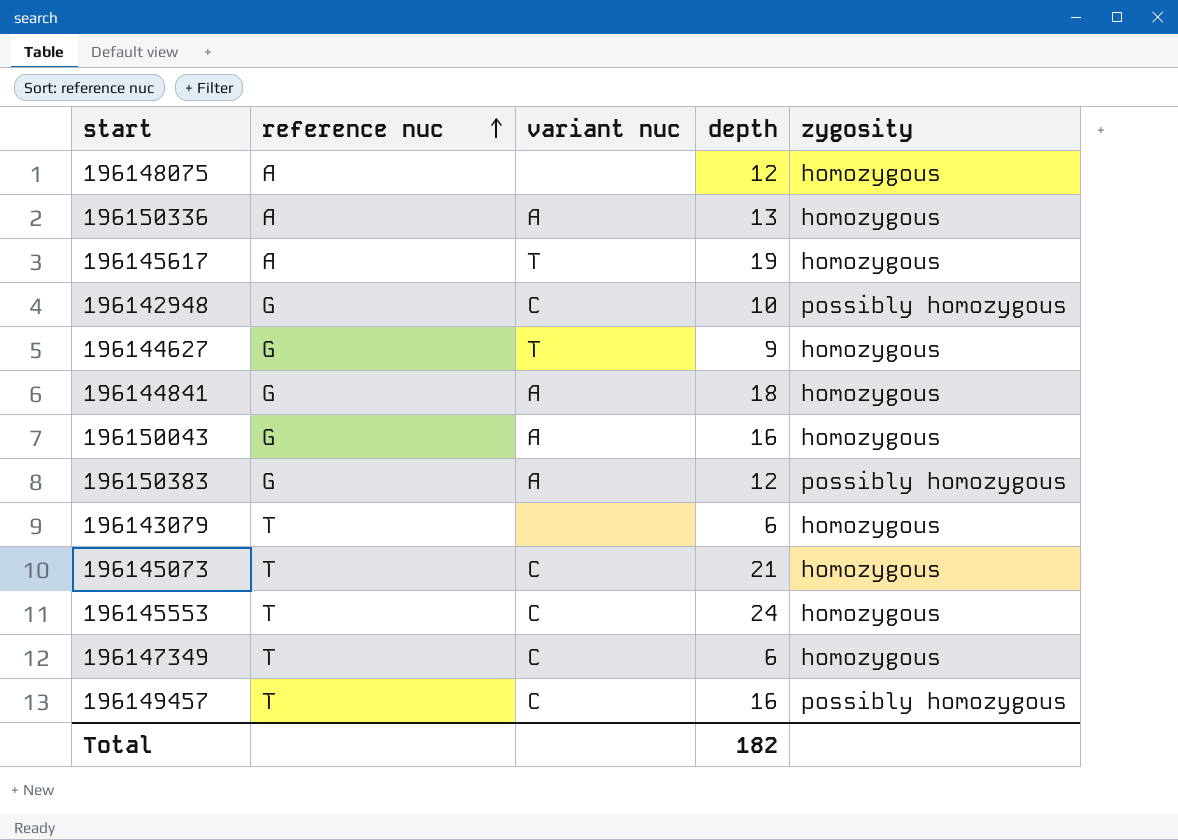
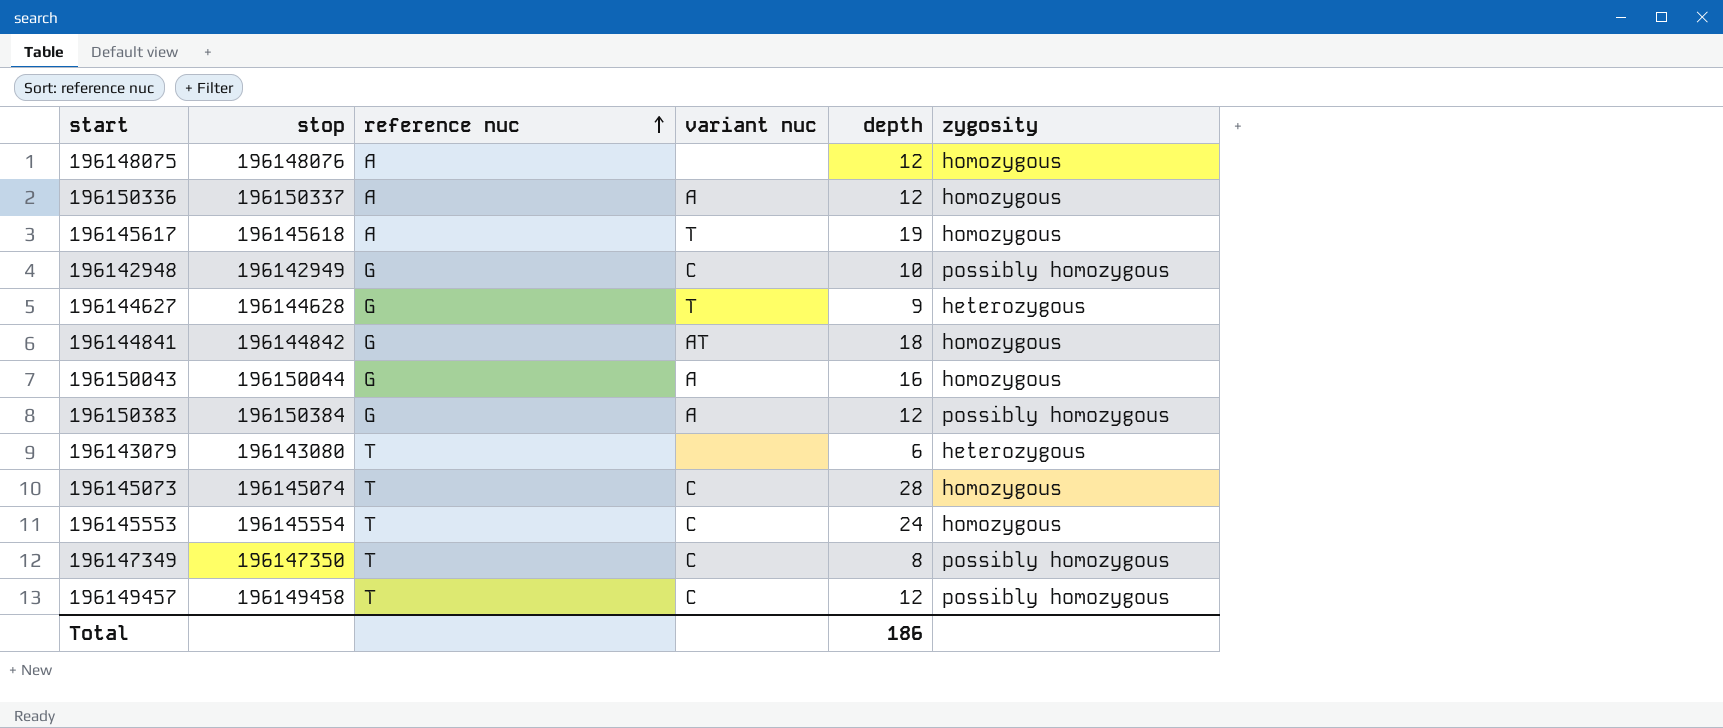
column stop | position: none -> 2
196150336 | depth: 13 -> 12
196144627 | zygosity: homozygous -> heterozygous
196144841 | variant nuc: A -> AT
196143079 | zygosity: homozygous -> heterozygous
196145073 | depth: 21 -> 28
196147349 | depth: 6 -> 8
196147349 | zygosity: homozygous -> possibly homozygous
196149457 | depth: 16 -> 12
Total | depth: 182 -> 186

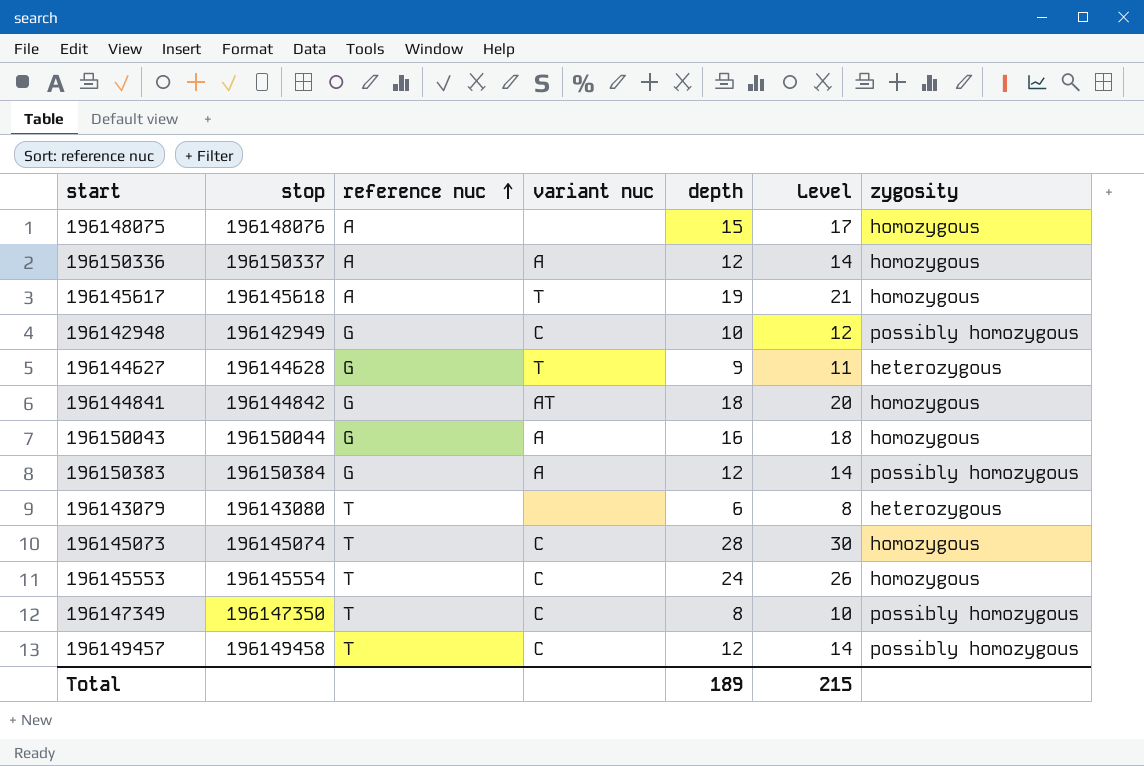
column Level | formula: none -> [depth] + 2
196148075 | depth: 12 -> 15
Total | depth: 186 -> 189

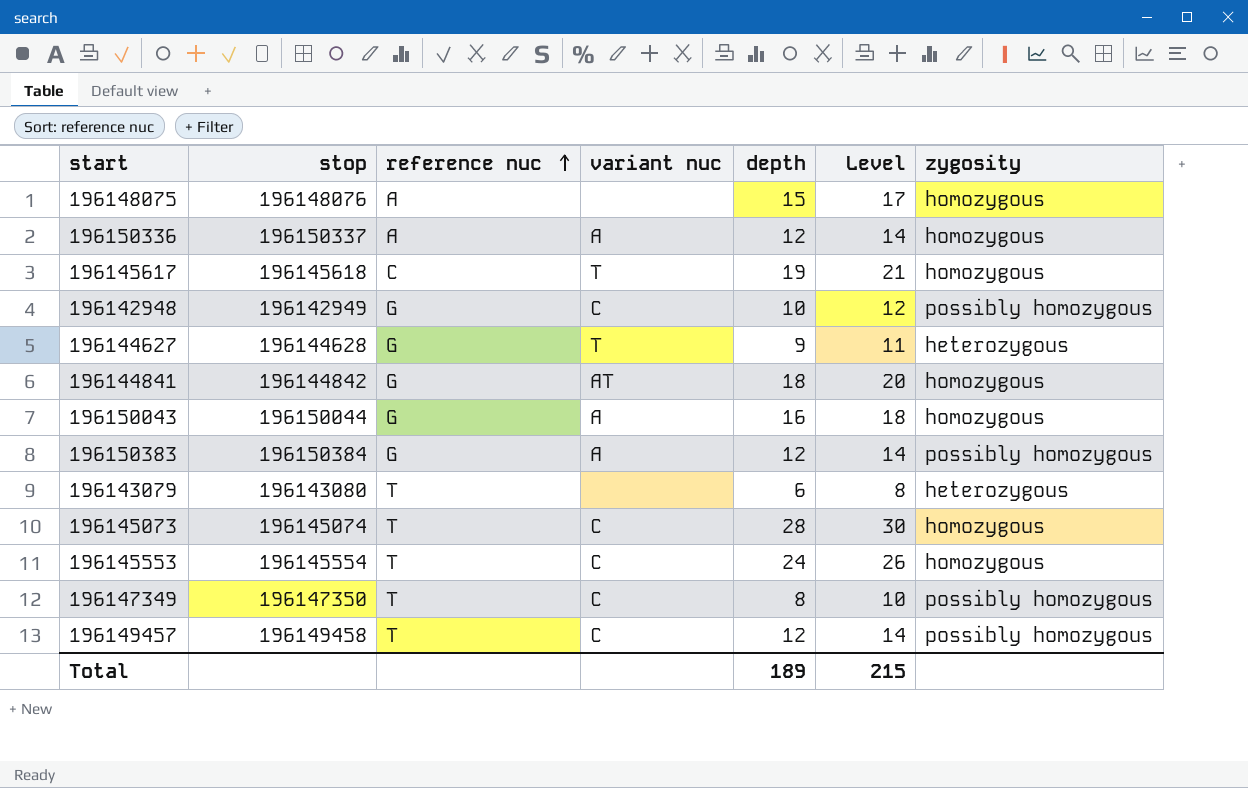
196145617 | reference nuc: A -> C

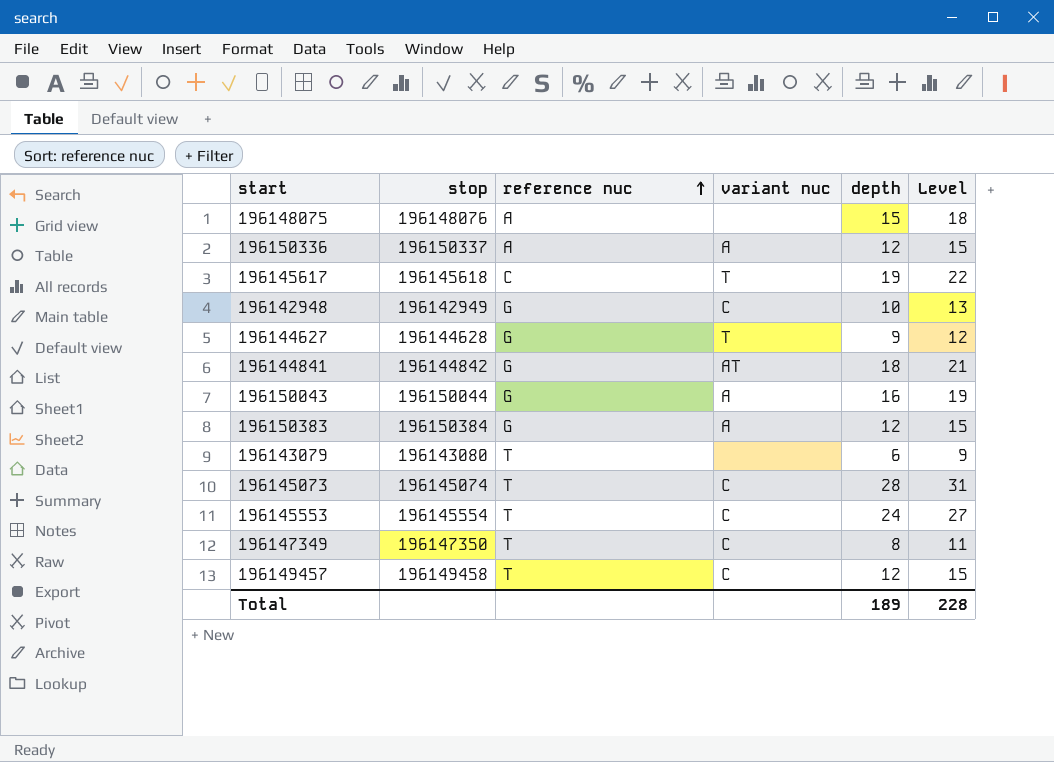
column zygosity | position: 7 -> none
column Level | formula: [depth] + 2 -> [depth] + 3
Total | Level: 215 -> 228

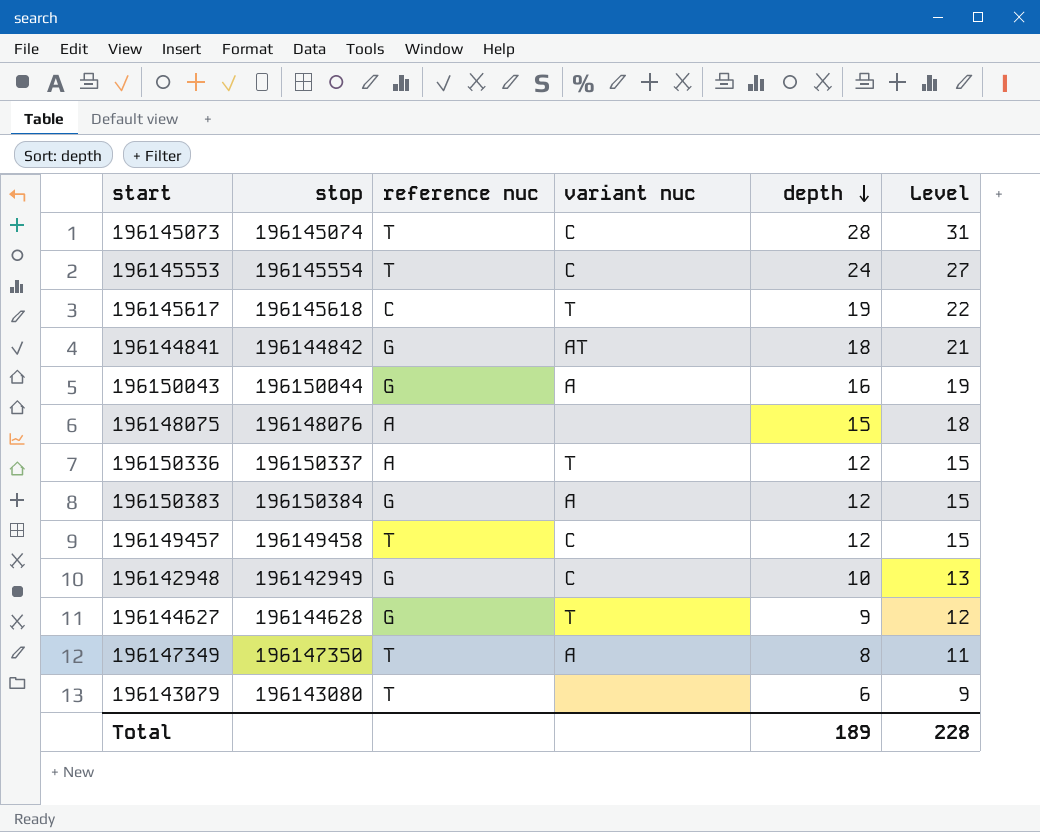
row order: reference nuc ascending -> depth descending
196150336 | variant nuc: A -> T
196147349 | variant nuc: C -> A

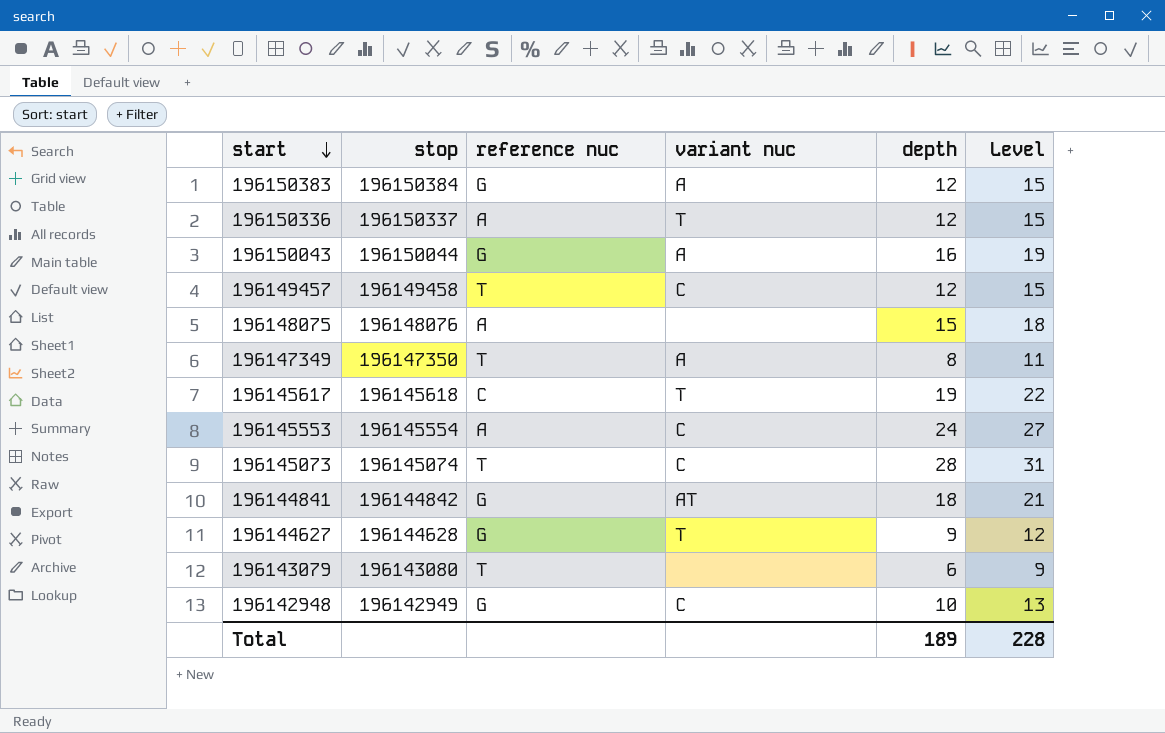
row order: depth descending -> start descending
196145553 | reference nuc: T -> A

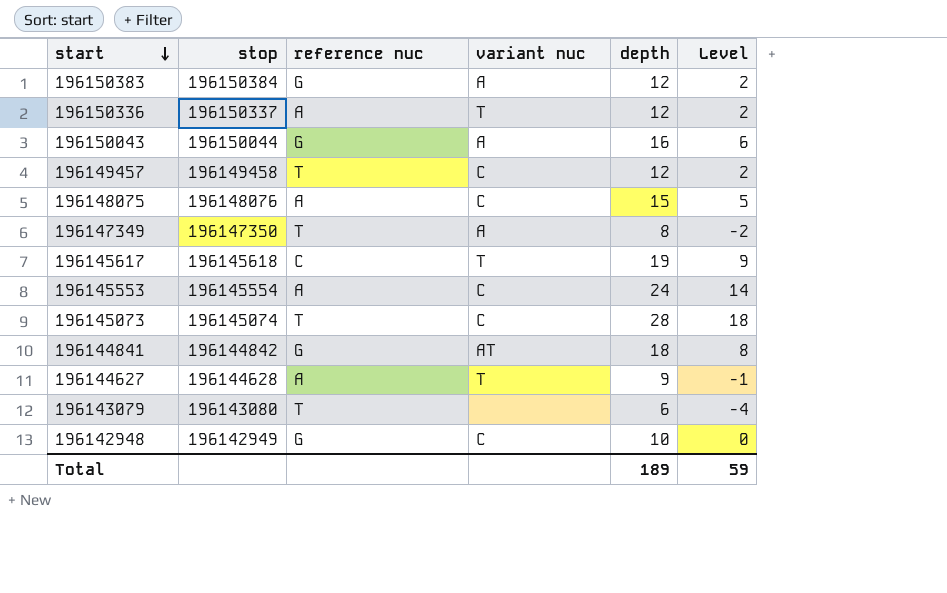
column Level | formula: [depth] + 3 -> [depth] - 10
196148075 | variant nuc: none -> C
196144627 | reference nuc: G -> A
Total | Level: 228 -> 59

